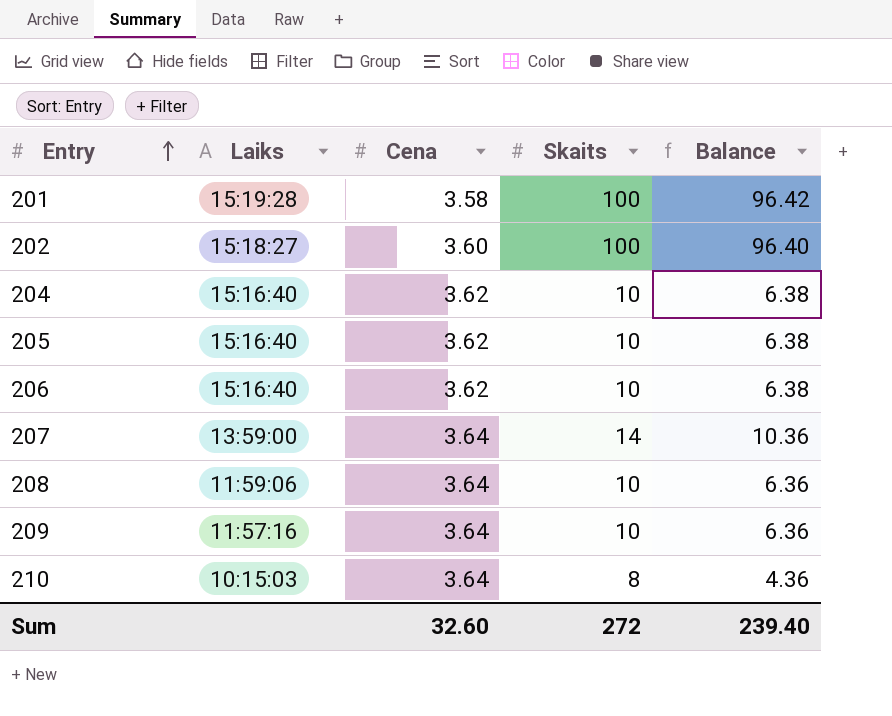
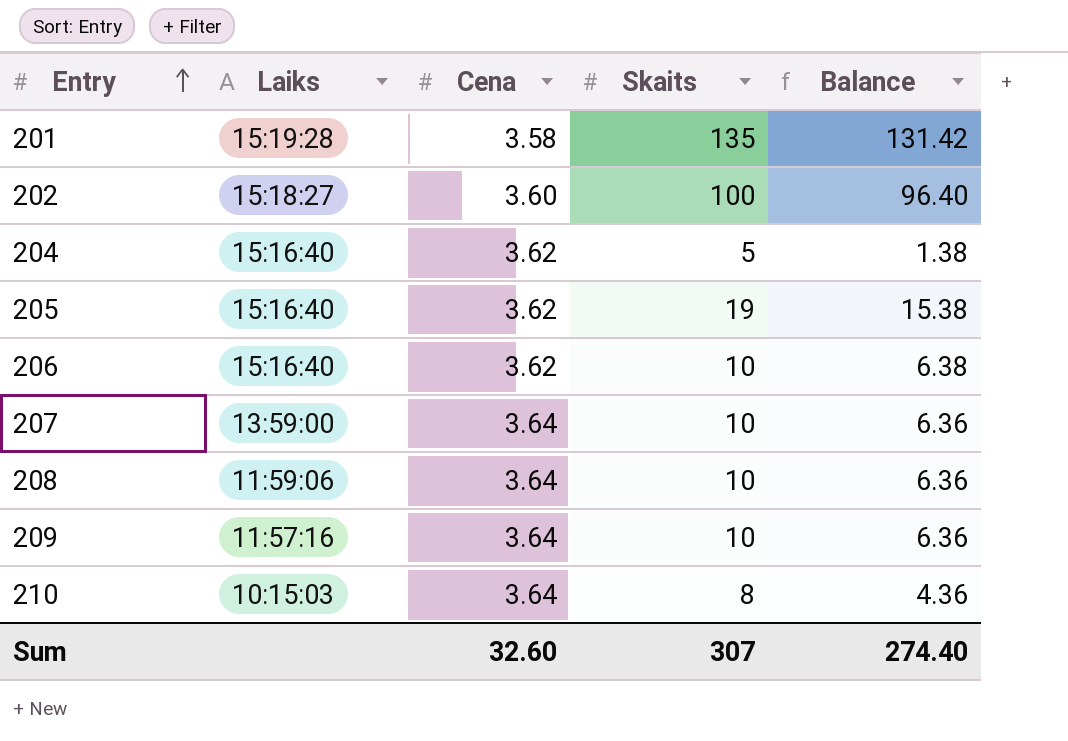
201 | Skaits: 100 -> 135
201 | Balance: 96.42 -> 131.42
204 | Skaits: 10 -> 5
204 | Balance: 6.38 -> 1.38
205 | Skaits: 10 -> 19
205 | Balance: 6.38 -> 15.38
207 | Skaits: 14 -> 10
207 | Balance: 10.36 -> 6.36
Sum | Skaits: 272 -> 307
Sum | Balance: 239.40 -> 274.40

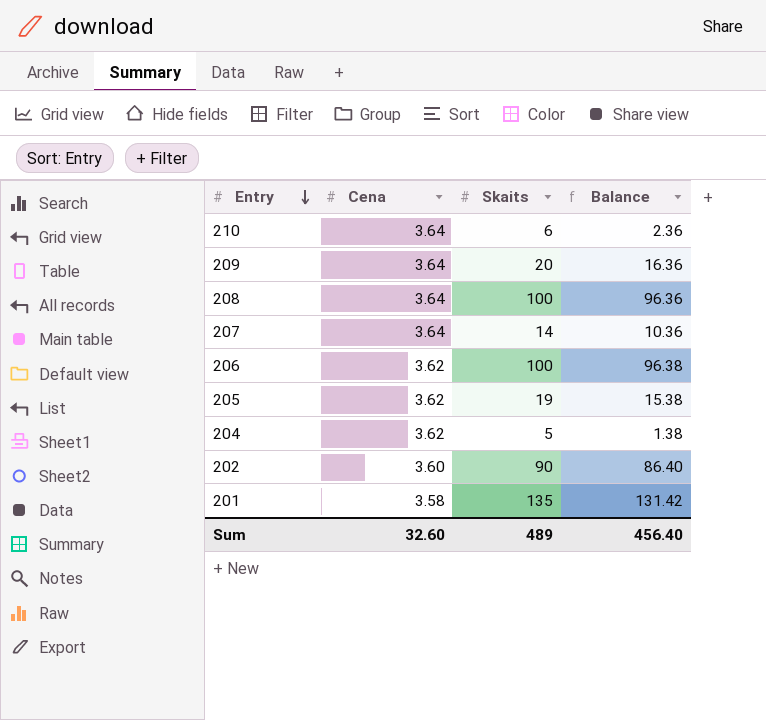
row order: Entry ascending -> Entry descending
column Laiks | position: 2 -> none
210 | Skaits: 8 -> 6
210 | Balance: 4.36 -> 2.36
209 | Skaits: 10 -> 20
209 | Balance: 6.36 -> 16.36
208 | Skaits: 10 -> 100
208 | Balance: 6.36 -> 96.36
207 | Skaits: 10 -> 14
207 | Balance: 6.36 -> 10.36
206 | Skaits: 10 -> 100
206 | Balance: 6.38 -> 96.38
202 | Skaits: 100 -> 90
202 | Balance: 96.40 -> 86.40
Sum | Skaits: 307 -> 489
Sum | Balance: 274.40 -> 456.40

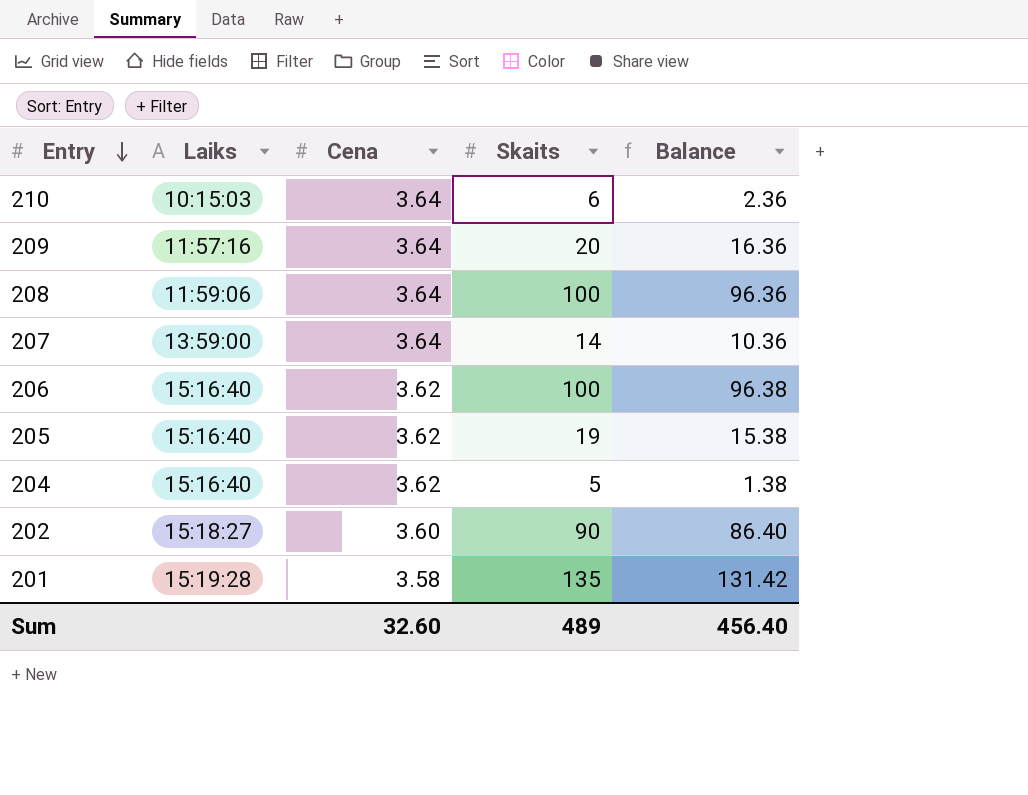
column Laiks | position: none -> 2

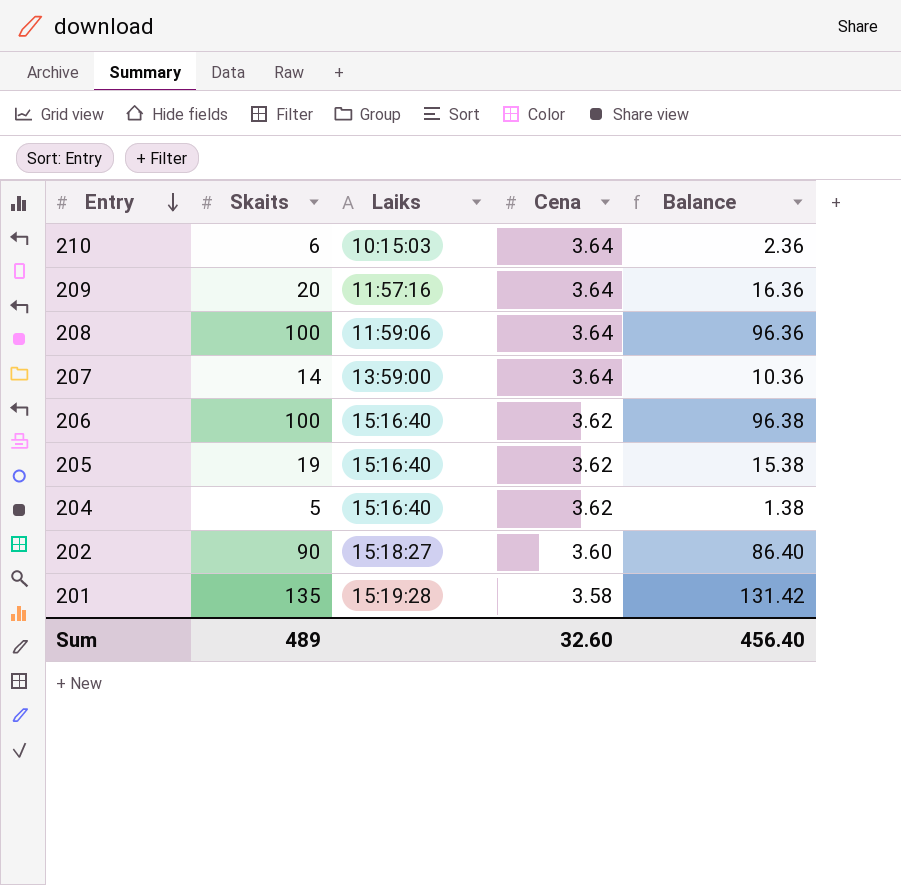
column Skaits | position: 4 -> 2

